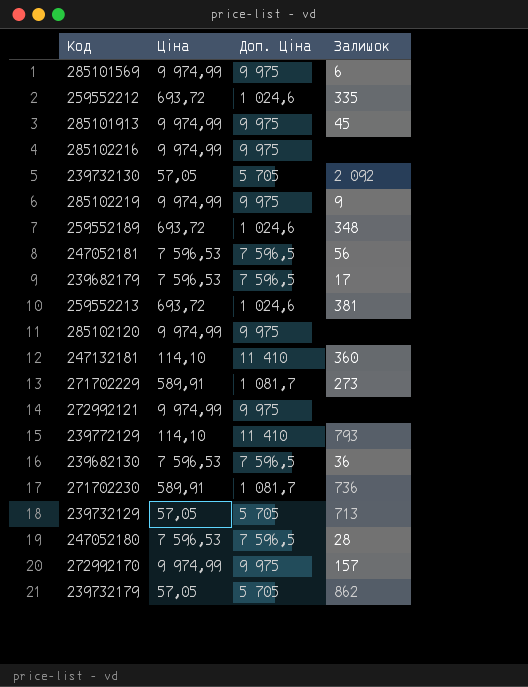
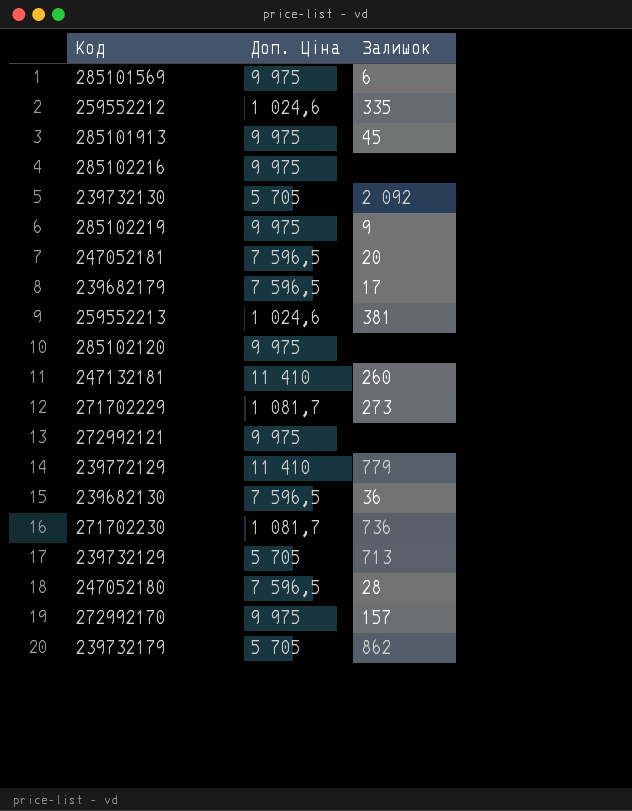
column Ціна | position: 2 -> none
row 259552189: 693,72 | 1 024,6 | 348 -> none
247052181 | Залишок: 56 -> 20
247132181 | Залишок: 360 -> 260
239772129 | Залишок: 793 -> 779

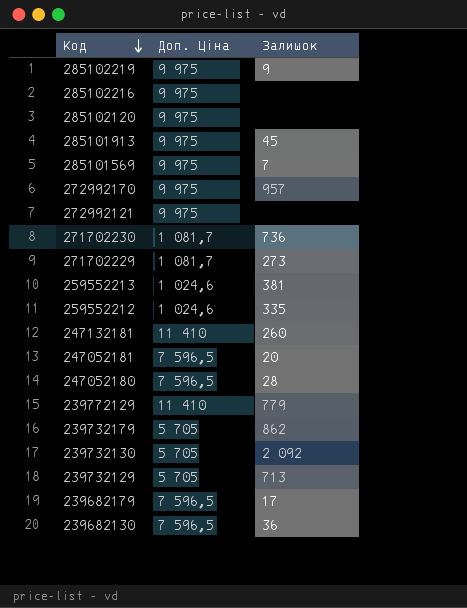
row order: none -> Код descending
285101569 | Залишок: 6 -> 7
272992170 | Залишок: 157 -> 957

